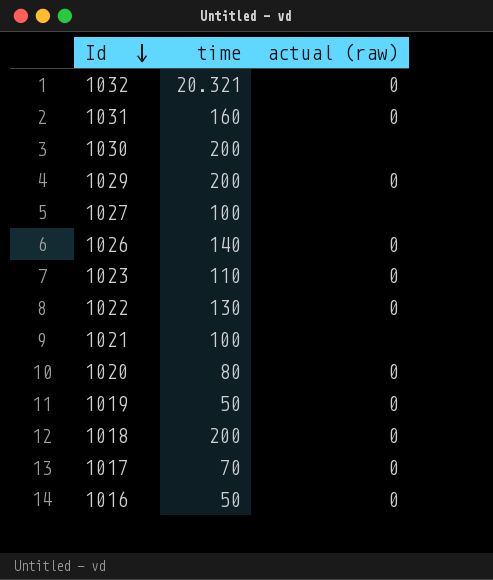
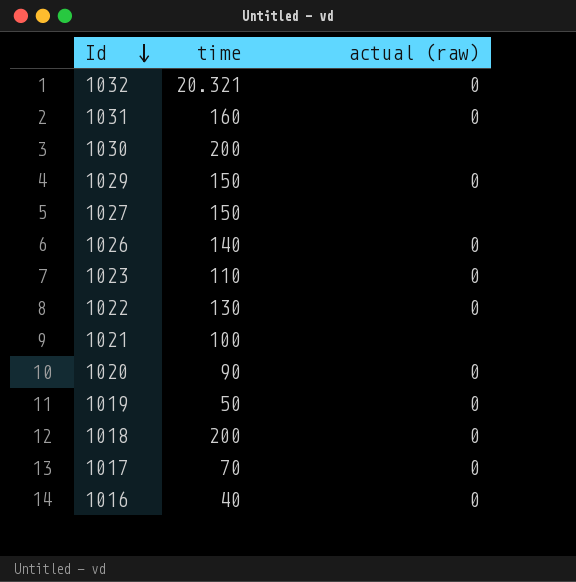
1029 | time: 200 -> 150
1027 | time: 100 -> 150
1020 | time: 80 -> 90
1016 | time: 50 -> 40

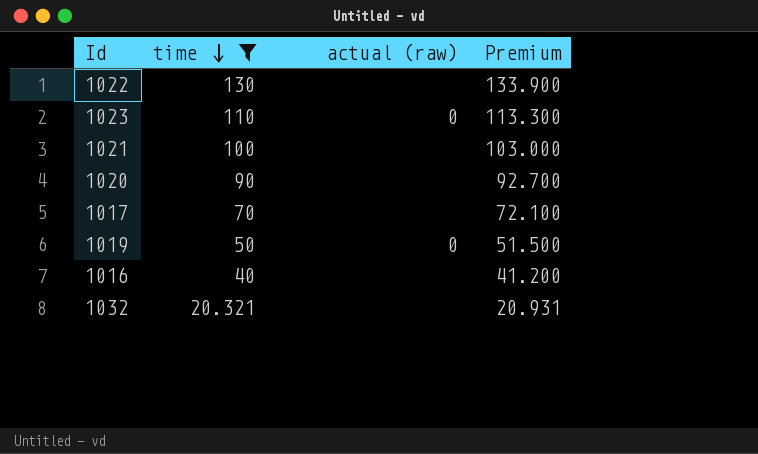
filter: none -> time <= 130
row order: Id descending -> time descending
column Premium | formula: none -> [time] * 1.03
1022 | actual (raw): 0 -> none
1020 | actual (raw): 0 -> none
1017 | actual (raw): 0 -> none
1016 | actual (raw): 0 -> none
1032 | actual (raw): 0 -> none

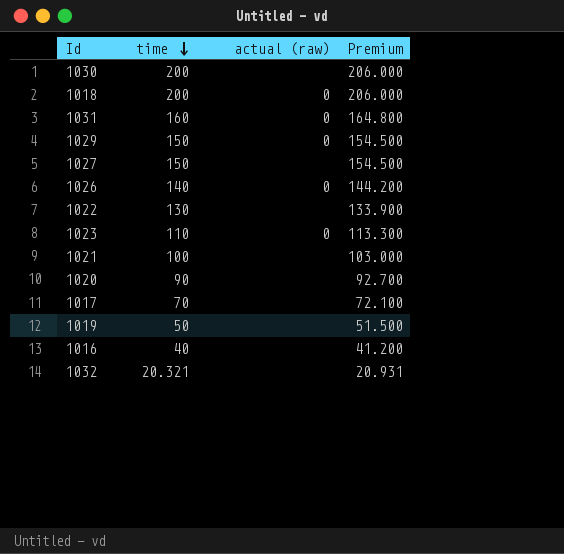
filter: time <= 130 -> none
1019 | actual (raw): 0 -> none

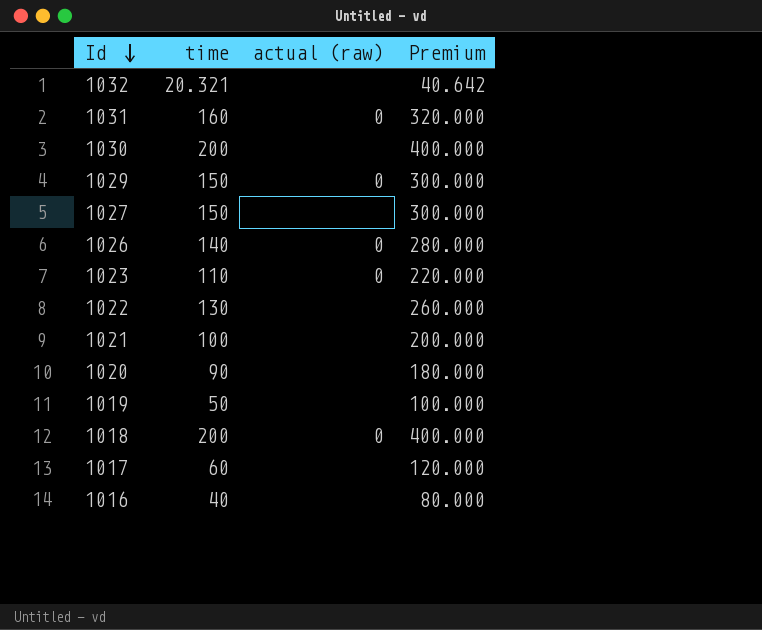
row order: time descending -> Id descending
column Premium | formula: [time] * 1.03 -> [time] * 2
1017 | time: 70 -> 60

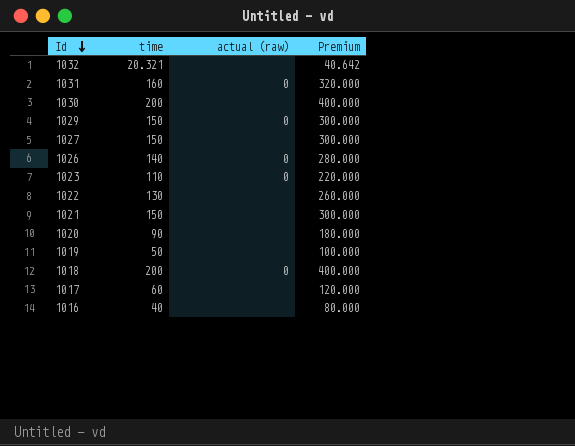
1021 | time: 100 -> 150
1021 | Premium: 200.000 -> 300.000

